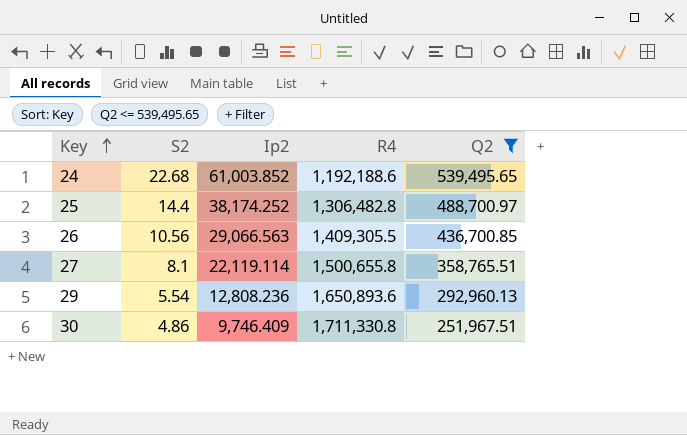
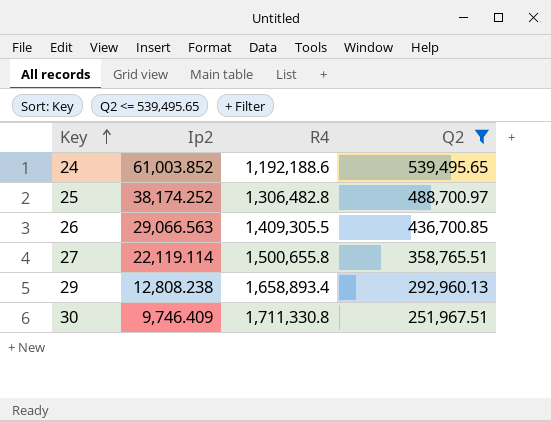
column S2 | position: 2 -> none
29 | Ip2: 12,808.236 -> 12,808.238
29 | R4: 1,650,893.6 -> 1,658,893.4

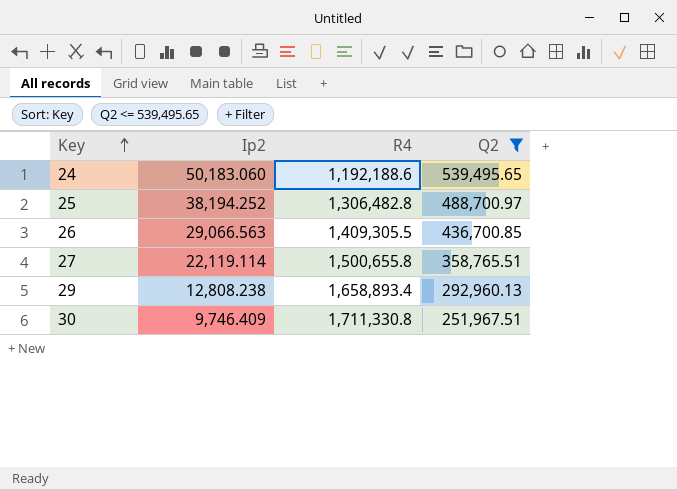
24 | Ip2: 61,003.852 -> 50,183.060
25 | Ip2: 38,174.252 -> 38,194.252

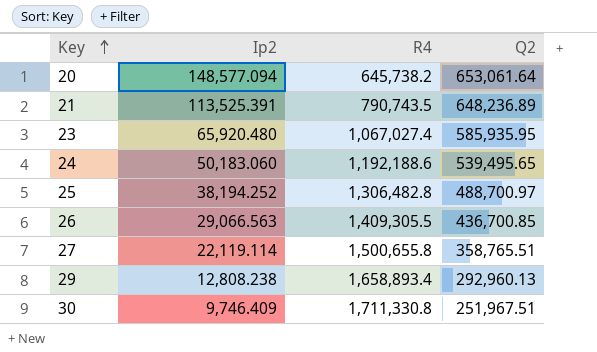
filter: Q2 <= 539,495.65 -> none

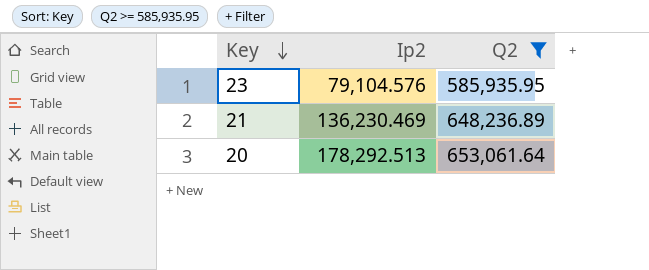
filter: none -> Q2 >= 585,935.95
row order: Key ascending -> Key descending
column R4 | position: 3 -> none
23 | Ip2: 65,920.480 -> 79,104.576
21 | Ip2: 113,525.391 -> 136,230.469
20 | Ip2: 148,577.094 -> 178,292.513

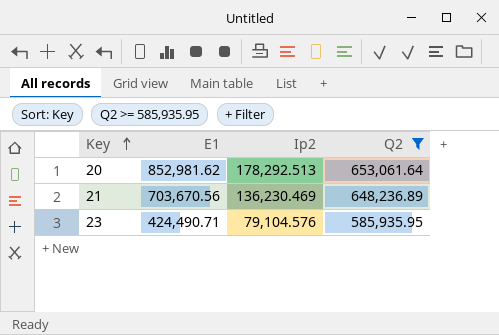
row order: Key descending -> Key ascending
column E1 | position: none -> 2

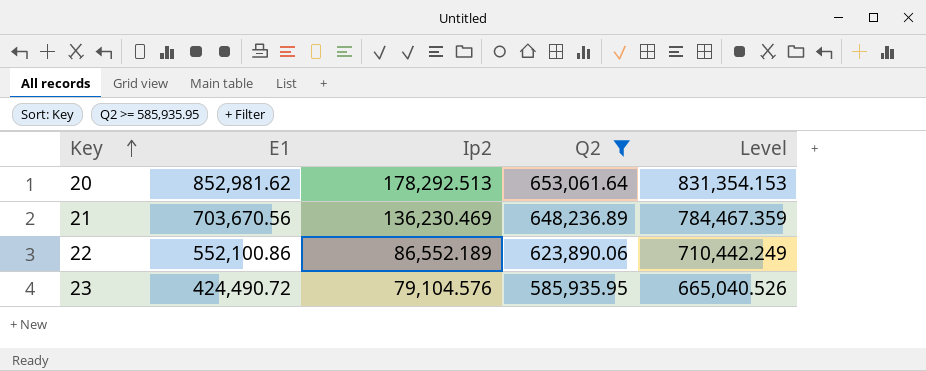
column Level | formula: none -> [Ip2] + [Q2]
row 22: none -> 552,100.86 | 86,552.189 | 623,890.06 | 710,442.249
23 | E1: 424,490.71 -> 424,490.72

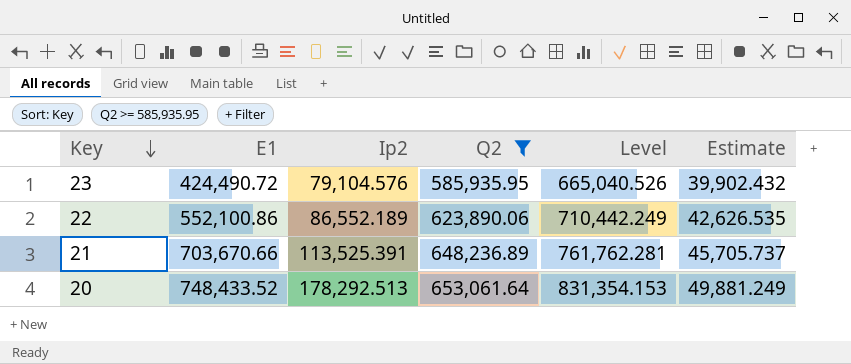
row order: Key ascending -> Key descending
column Estimate | formula: none -> [Level] * 0.06
21 | E1: 703,670.56 -> 703,670.66
21 | Ip2: 136,230.469 -> 113,525.391
21 | Level: 784,467.359 -> 761,762.281
20 | E1: 852,981.62 -> 748,433.52

